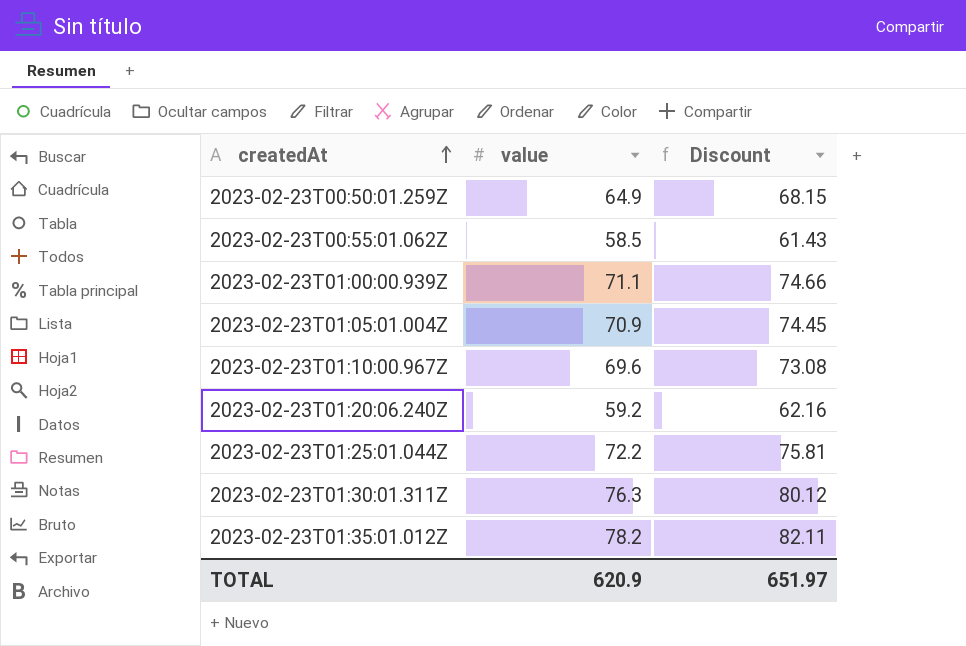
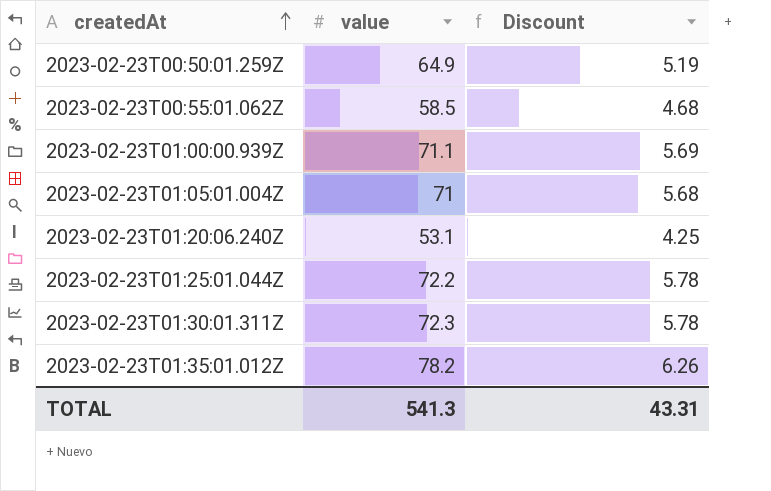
column Discount | formula: [value] * 1.05 -> [value] * 0.08
row 2023-02-23T01:10:00.967Z: 69.6 | 73.08 -> none
2023-02-23T01:05:01.004Z | value: 70.9 -> 71
2023-02-23T01:20:06.240Z | value: 59.2 -> 53.1
2023-02-23T01:30:01.311Z | value: 76.3 -> 72.3
TOTAL | value: 620.9 -> 541.3
TOTAL | Discount: 651.97 -> 43.31

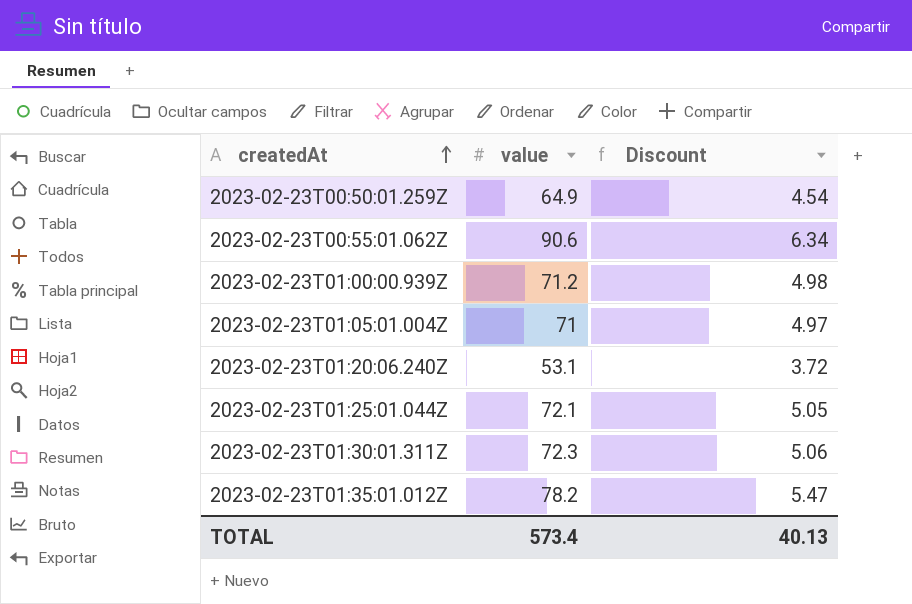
column Discount | formula: [value] * 0.08 -> [value] * 0.07
2023-02-23T00:55:01.062Z | value: 58.5 -> 90.6
2023-02-23T01:00:00.939Z | value: 71.1 -> 71.2
2023-02-23T01:25:01.044Z | value: 72.2 -> 72.1
TOTAL | value: 541.3 -> 573.4
TOTAL | Discount: 43.31 -> 40.13

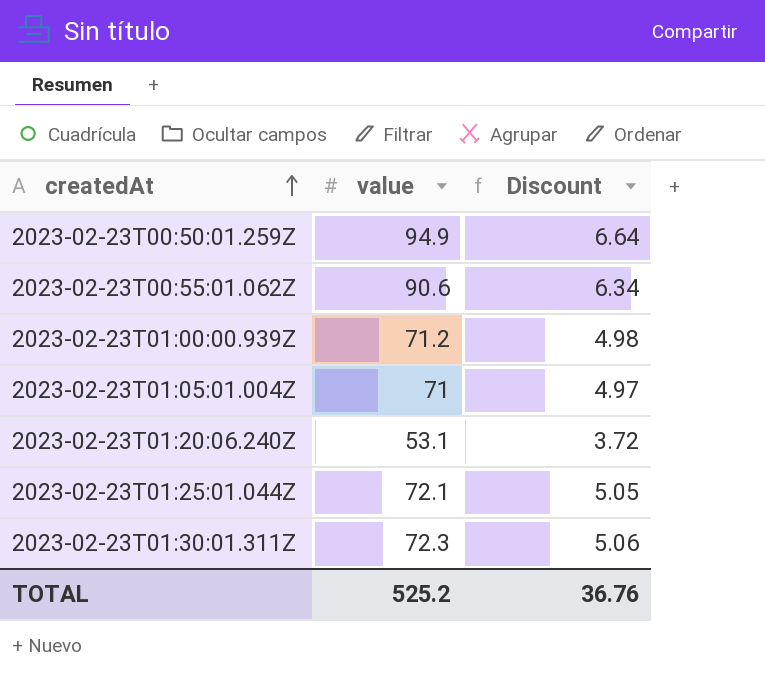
row 2023-02-23T01:35:01.012Z: 78.2 | 5.47 -> none
2023-02-23T00:50:01.259Z | value: 64.9 -> 94.9
2023-02-23T00:50:01.259Z | Discount: 4.54 -> 6.64
TOTAL | value: 573.4 -> 525.2
TOTAL | Discount: 40.13 -> 36.76

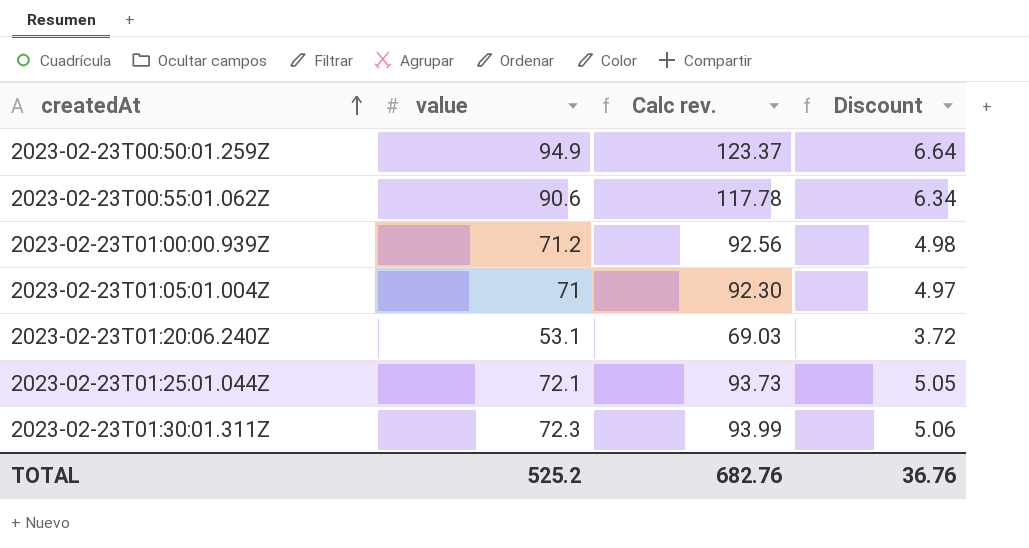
column Calc rev. | formula: none -> [value] * 1.3

